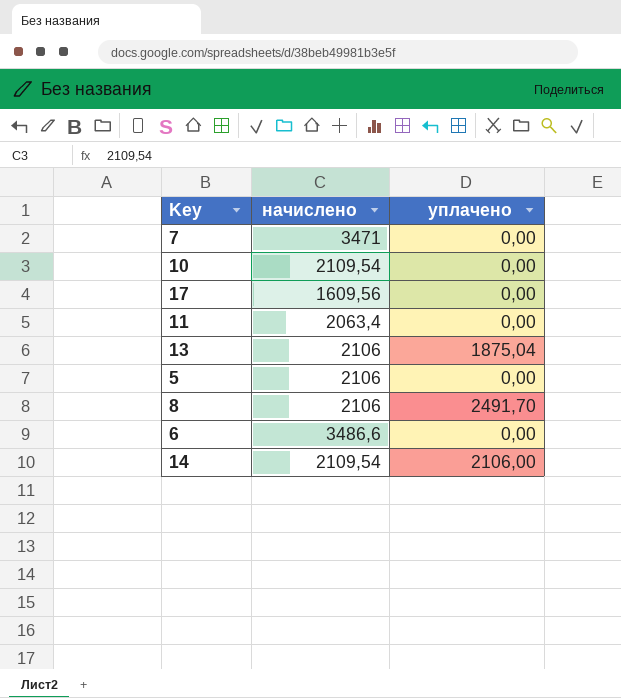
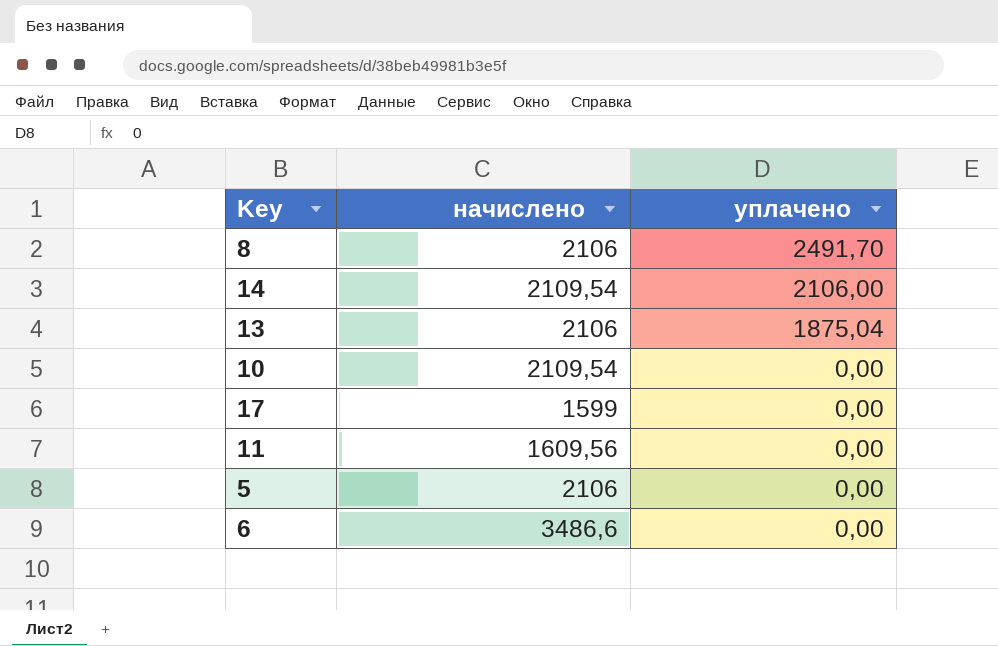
row order: none -> уплачено descending
row 7: 3471 | 0,00 -> none
17 | начислено: 1609,56 -> 1599
11 | начислено: 2063,4 -> 1609,56

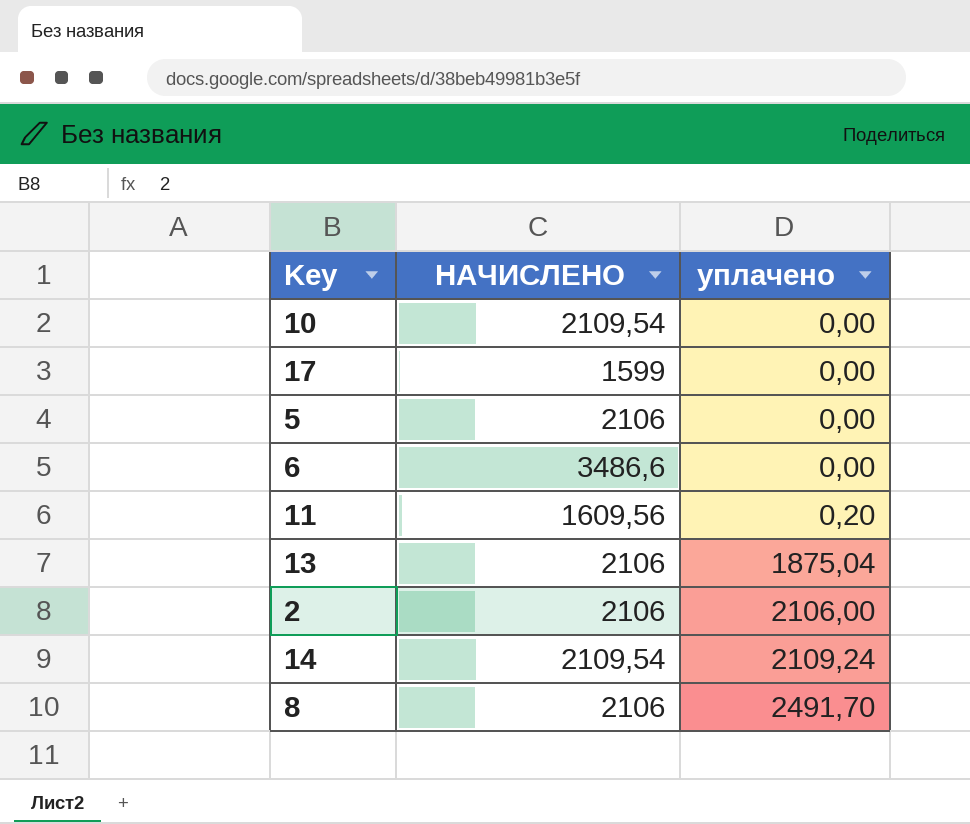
row order: уплачено descending -> уплачено ascending
column name: начислено -> НАЧИСЛЕНО
11 | уплачено: 0,00 -> 0,20
row 2: none -> 2106 | 2106,00
14 | уплачено: 2106,00 -> 2109,24

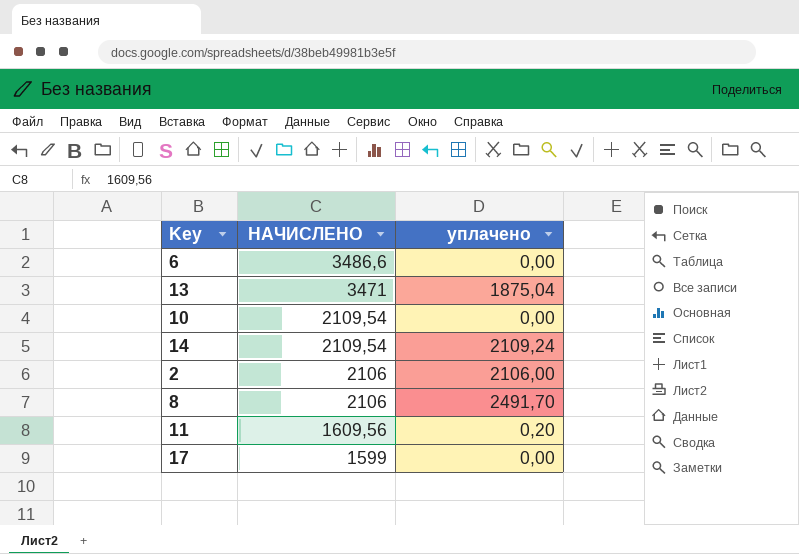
row order: уплачено ascending -> НАЧИСЛЕНО descending
row 5: 2106 | 0,00 -> none
13 | НАЧИСЛЕНО: 2106 -> 3471

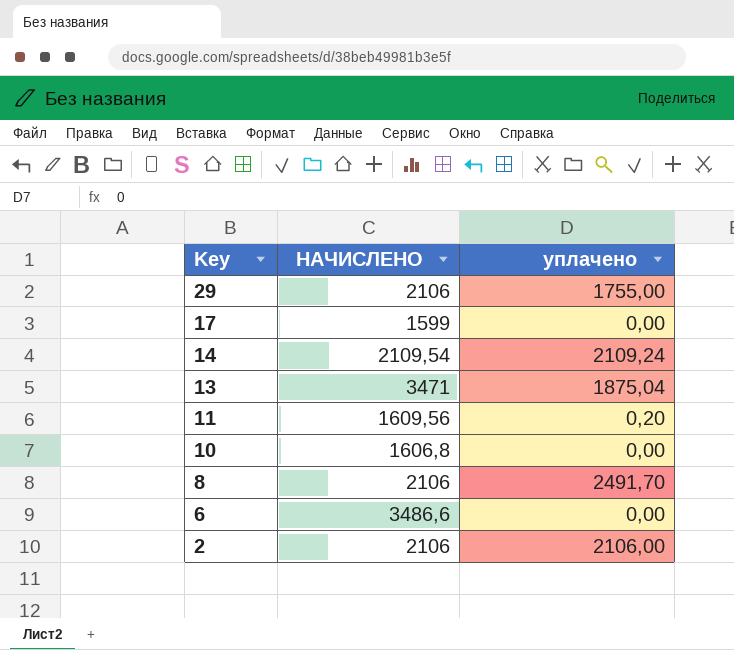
row order: НАЧИСЛЕНО descending -> Key descending
row 29: none -> 2106 | 1755,00
10 | НАЧИСЛЕНО: 2109,54 -> 1606,8

